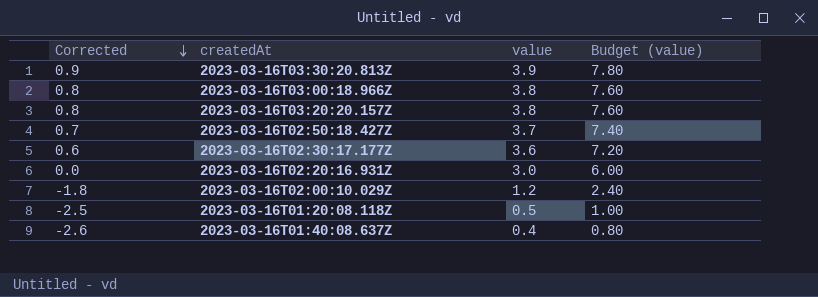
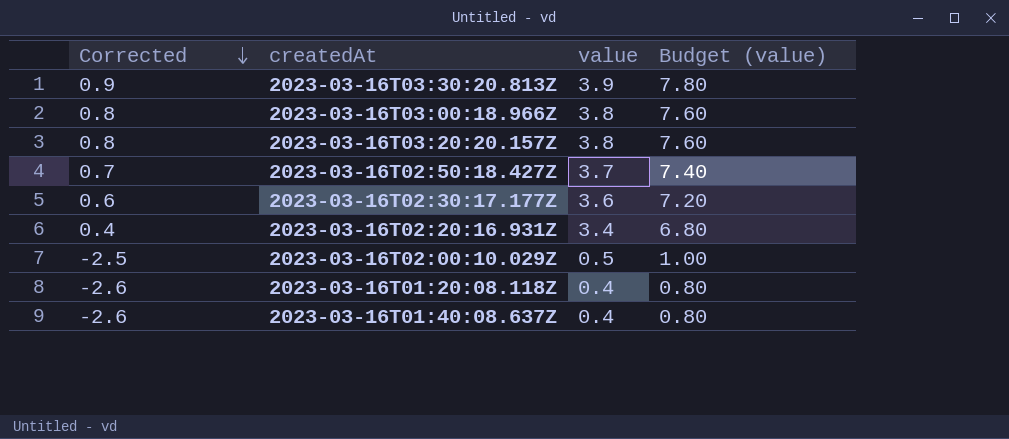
2023-03-16T02:20:16.931Z | Corrected: 0.0 -> 0.4
2023-03-16T02:20:16.931Z | value: 3.0 -> 3.4
2023-03-16T02:20:16.931Z | Budget (value): 6.00 -> 6.80
2023-03-16T02:00:10.029Z | Corrected: -1.8 -> -2.5
2023-03-16T02:00:10.029Z | value: 1.2 -> 0.5
2023-03-16T02:00:10.029Z | Budget (value): 2.40 -> 1.00
2023-03-16T01:20:08.118Z | Corrected: -2.5 -> -2.6
2023-03-16T01:20:08.118Z | value: 0.5 -> 0.4
2023-03-16T01:20:08.118Z | Budget (value): 1.00 -> 0.80

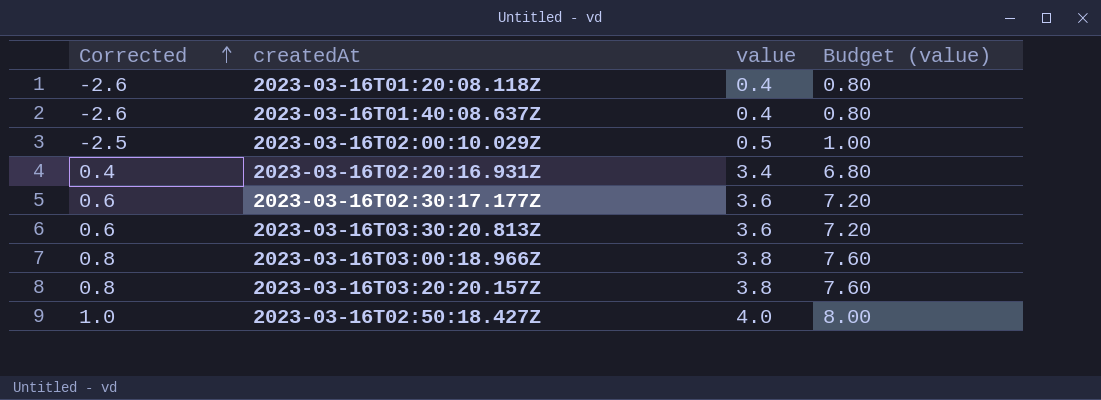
row order: Corrected descending -> Corrected ascending
2023-03-16T03:30:20.813Z | Corrected: 0.9 -> 0.6
2023-03-16T03:30:20.813Z | value: 3.9 -> 3.6
2023-03-16T03:30:20.813Z | Budget (value): 7.80 -> 7.20
2023-03-16T02:50:18.427Z | Corrected: 0.7 -> 1.0
2023-03-16T02:50:18.427Z | value: 3.7 -> 4.0
2023-03-16T02:50:18.427Z | Budget (value): 7.40 -> 8.00

